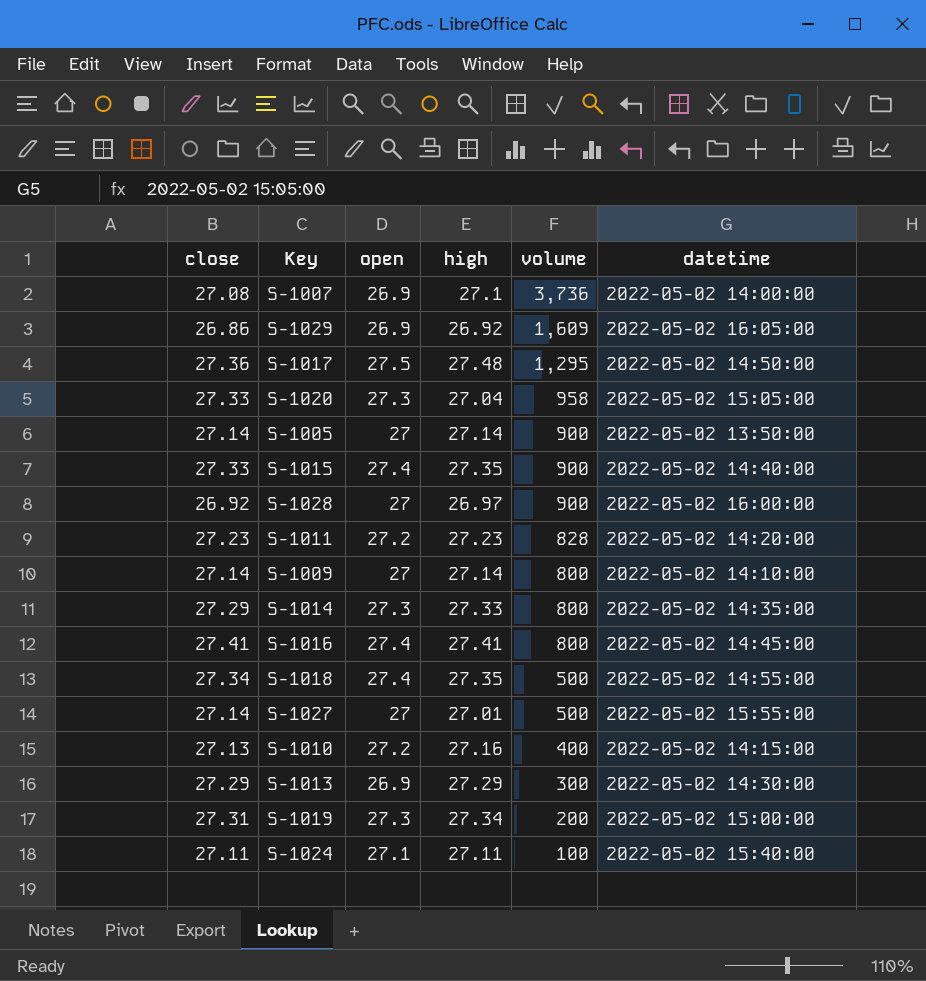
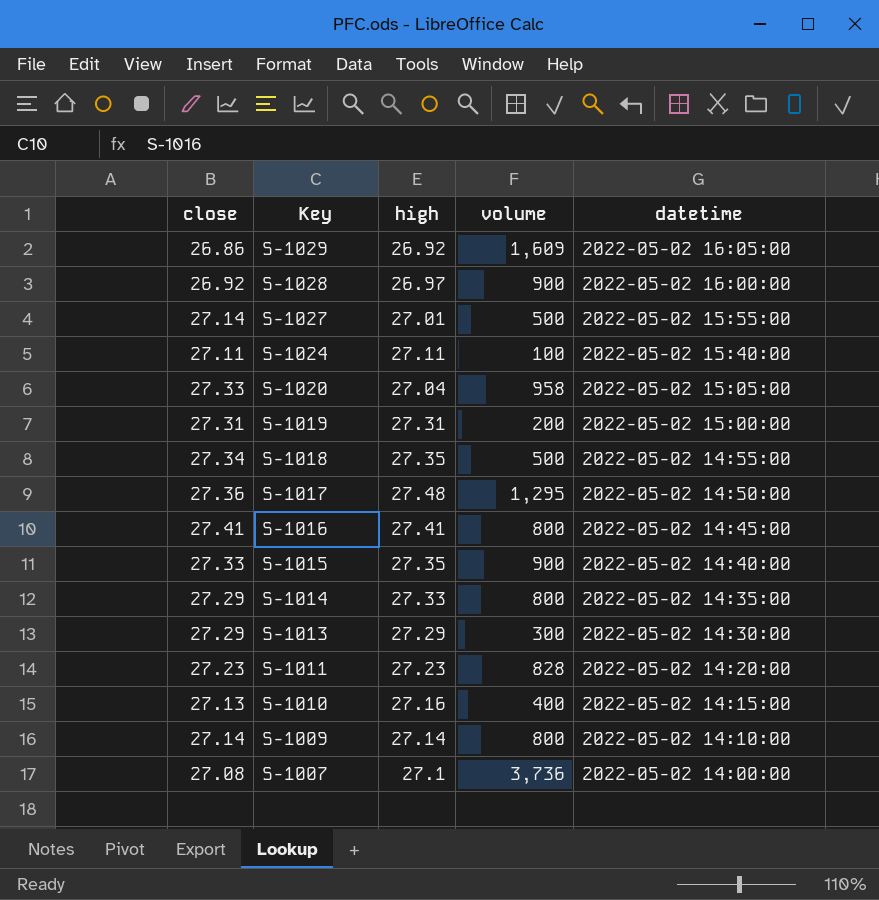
row order: volume descending -> Key descending
column open | position: 3 -> none
row S-1005: 27.14 | 27 | 27.14 | 900 | 2022-05-02 13:50:00 -> none
S-1019 | high: 27.34 -> 27.31

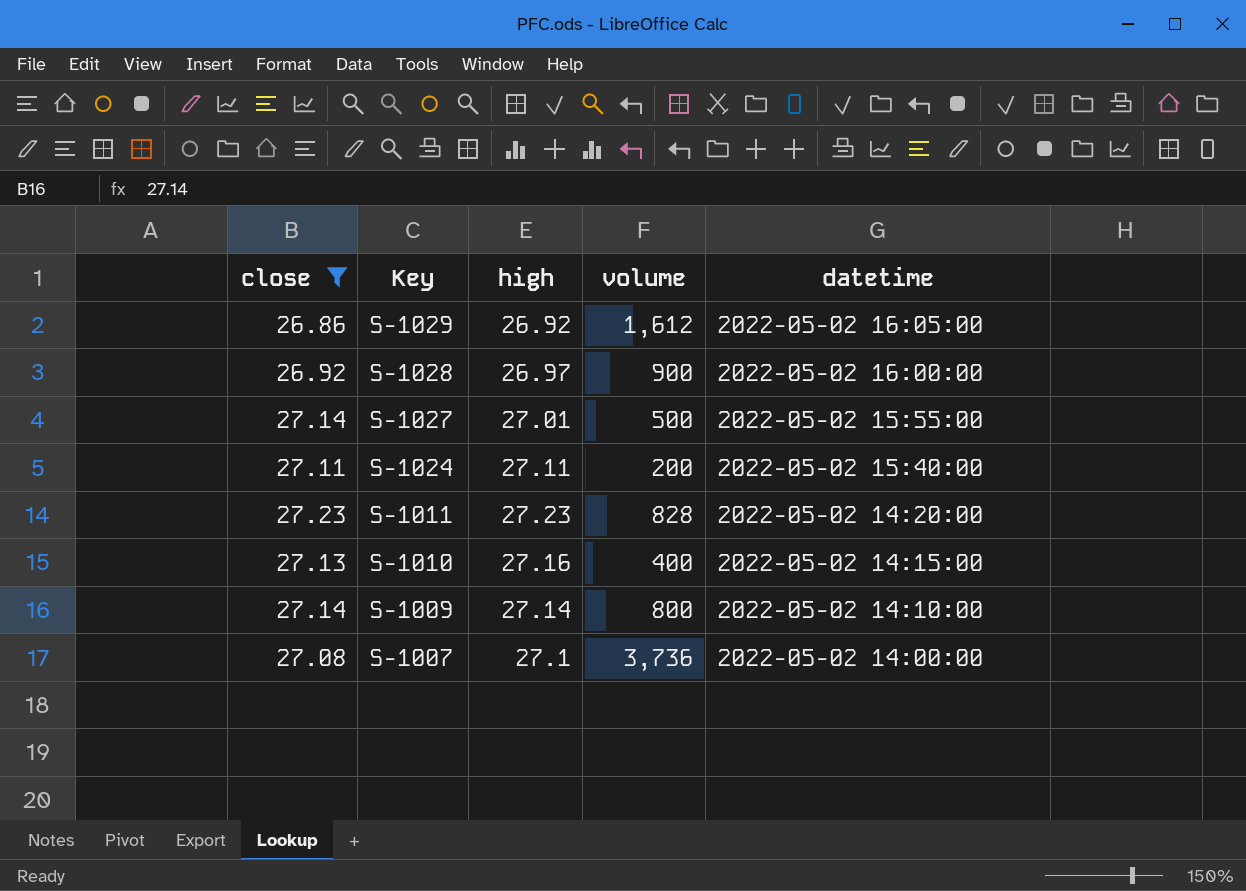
filter: none -> close <= 27.23
S-1029 | volume: 1,609 -> 1,612
S-1024 | volume: 100 -> 200

